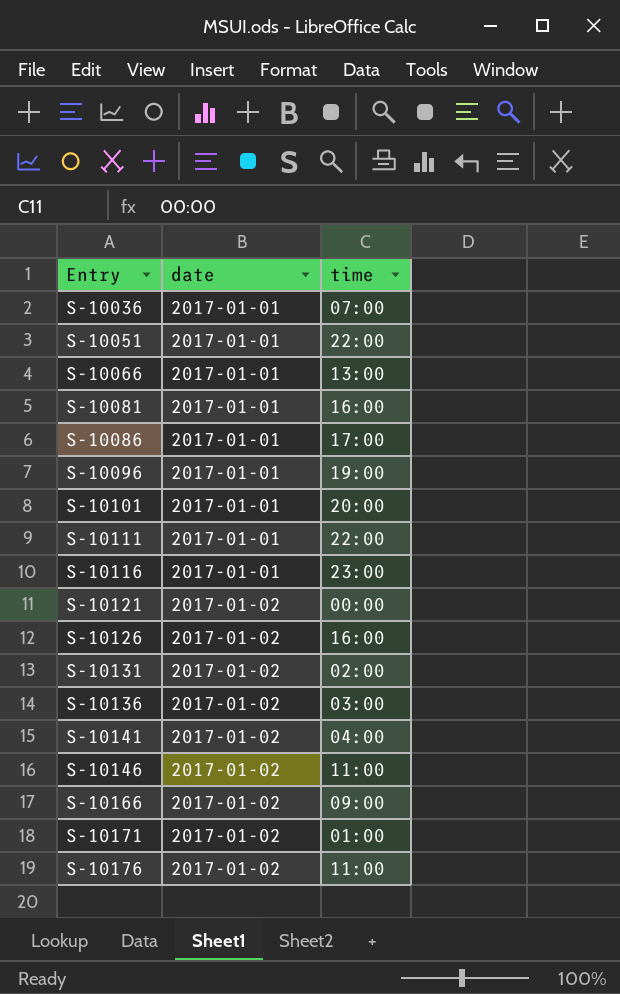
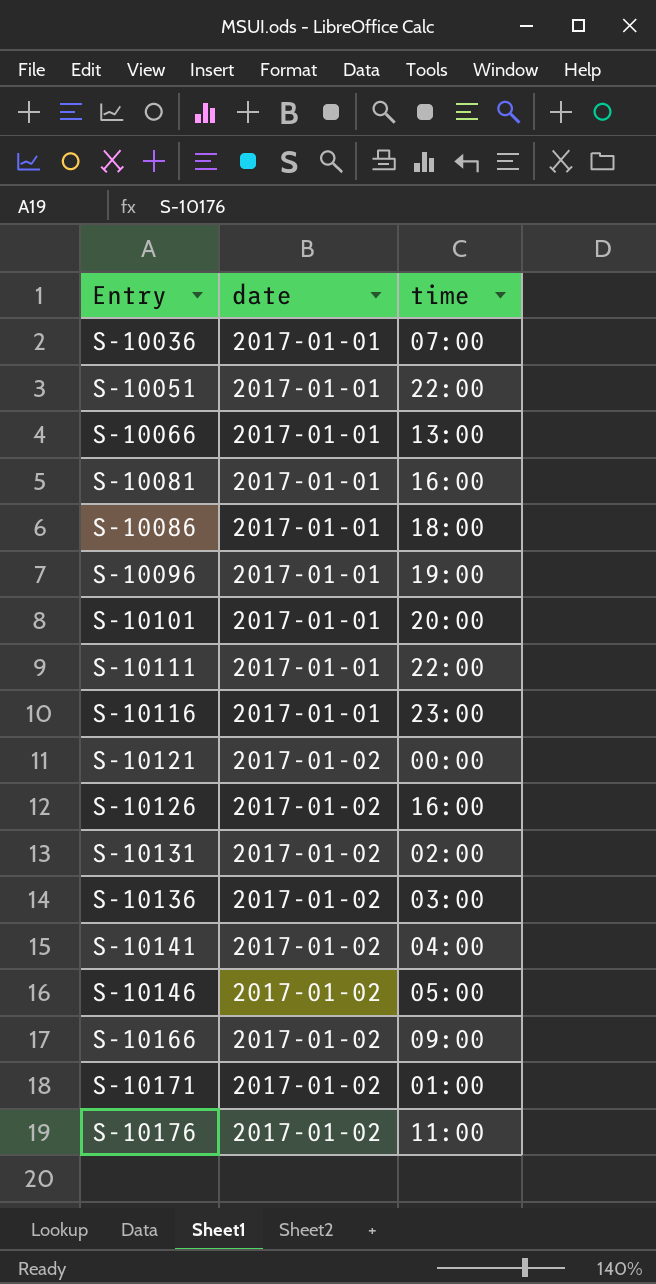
S-10086 | time: 17:00 -> 18:00
S-10146 | time: 11:00 -> 05:00

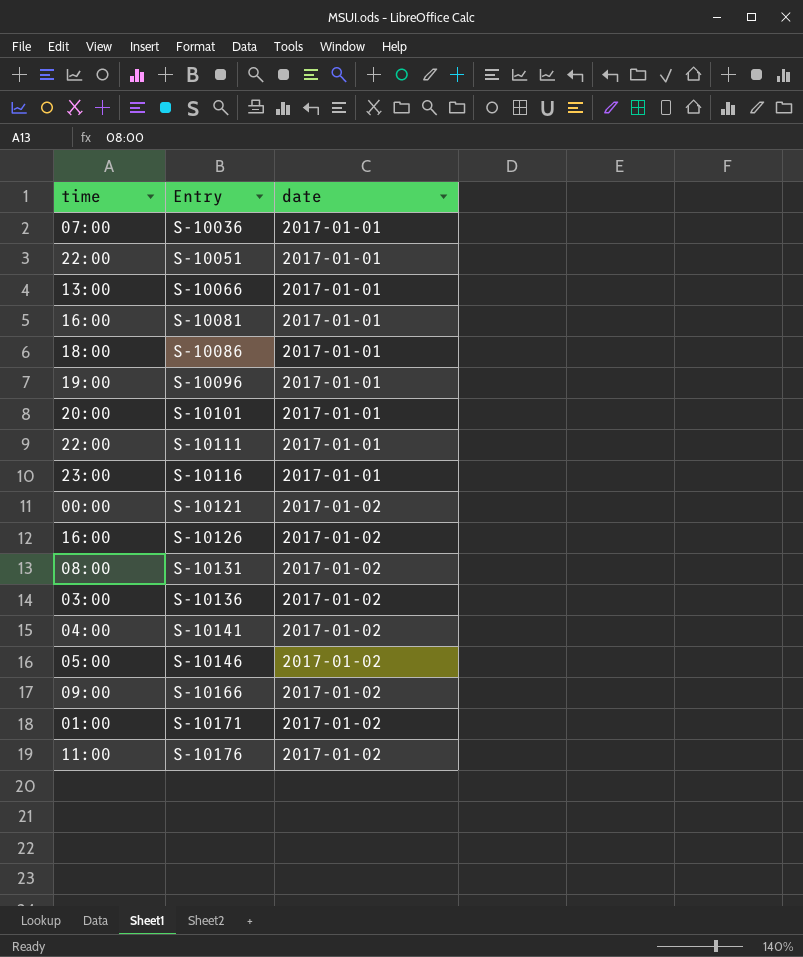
column time | position: 3 -> 1
S-10131 | time: 02:00 -> 08:00

